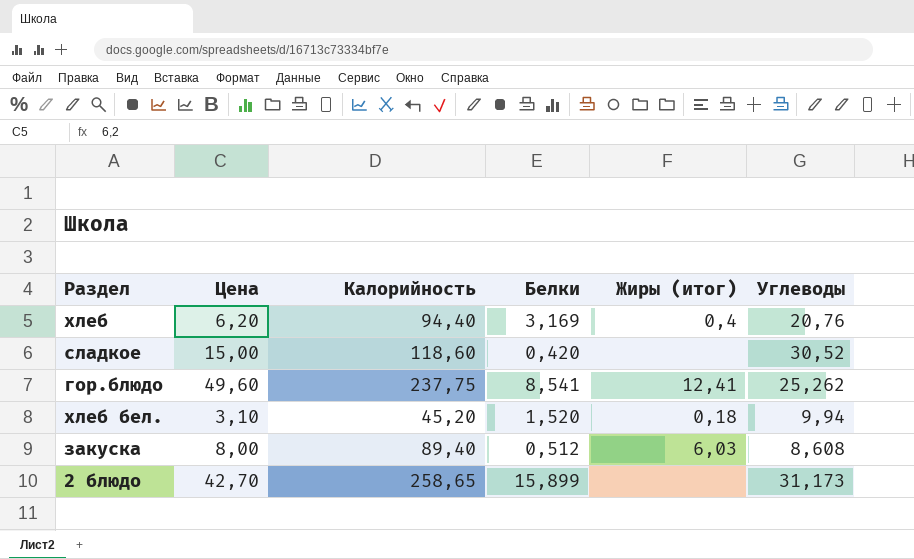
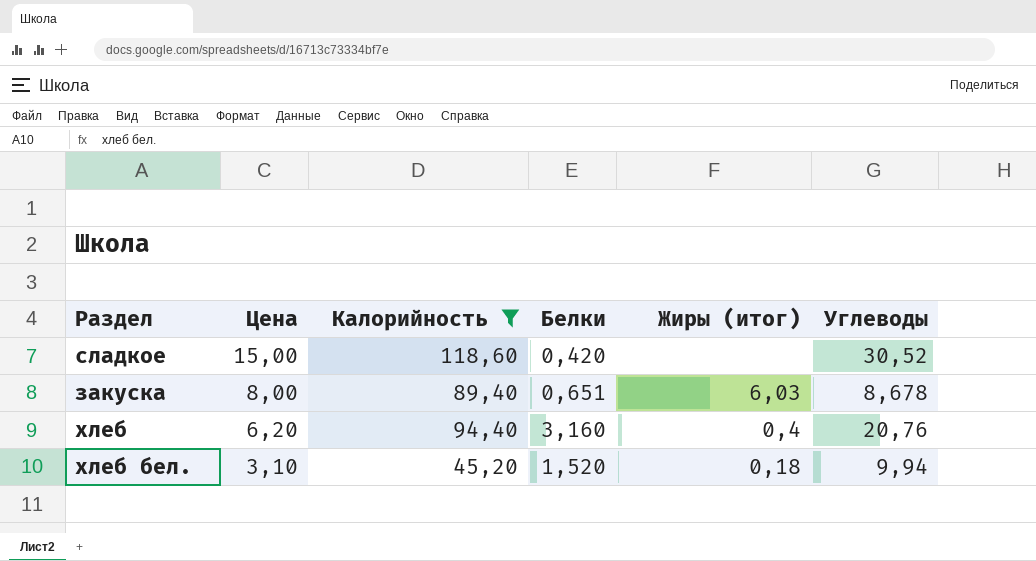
filter: none -> Калорийность <= 118,60
row order: none -> Цена descending
закуска | Белки: 0,512 -> 0,651
закуска | Углеводы: 8,608 -> 8,678
хлеб | Белки: 3,169 -> 3,160

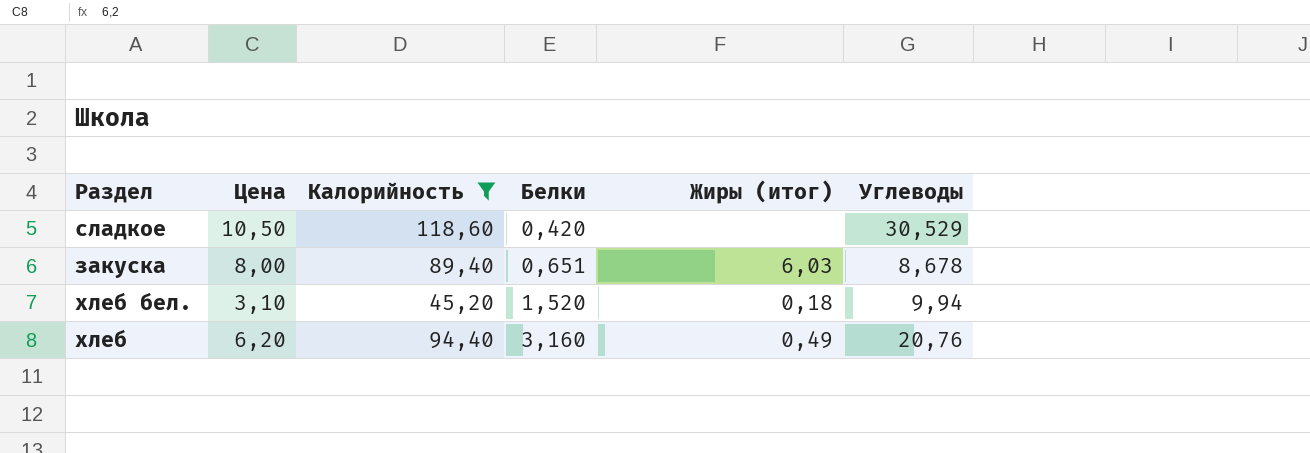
row order: Цена descending -> Белки ascending
сладкое | Цена: 15,00 -> 10,50
сладкое | Углеводы: 30,52 -> 30,529
хлеб | Жиры (итог): 0,4 -> 0,49

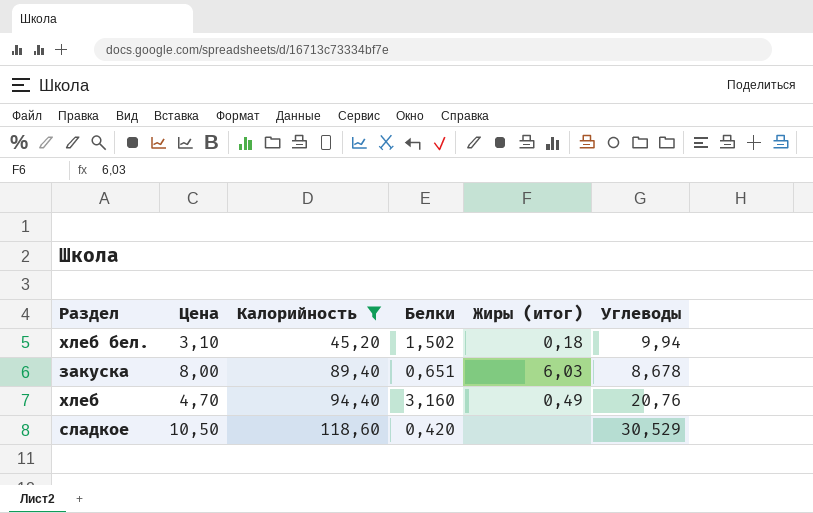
row order: Белки ascending -> Калорийность ascending
хлеб бел. | Белки: 1,520 -> 1,502
хлеб | Цена: 6,20 -> 4,70

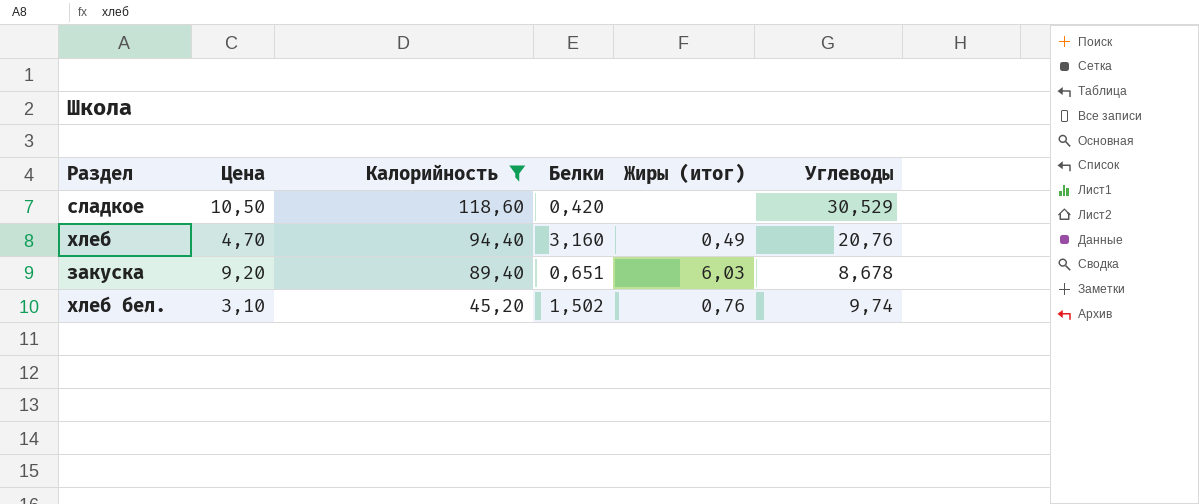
row order: Калорийность ascending -> Калорийность descending
закуска | Цена: 8,00 -> 9,20
хлеб бел. | Жиры (итог): 0,18 -> 0,76
хлеб бел. | Углеводы: 9,94 -> 9,74

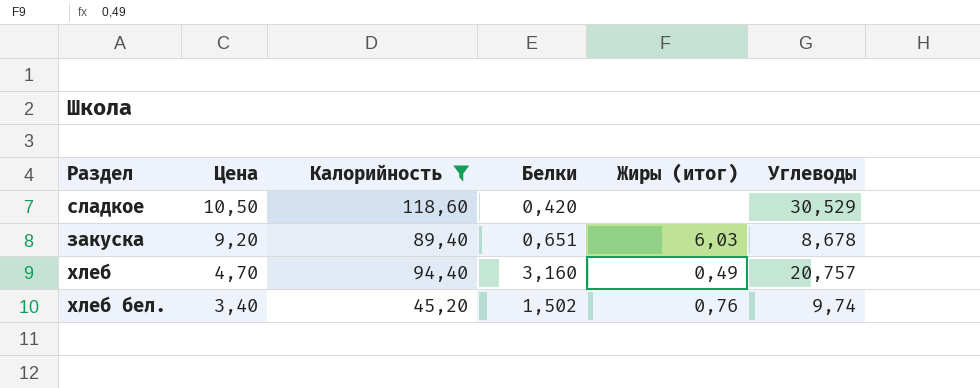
row order: Калорийность descending -> Цена descending
хлеб | Углеводы: 20,76 -> 20,757
хлеб бел. | Цена: 3,10 -> 3,40

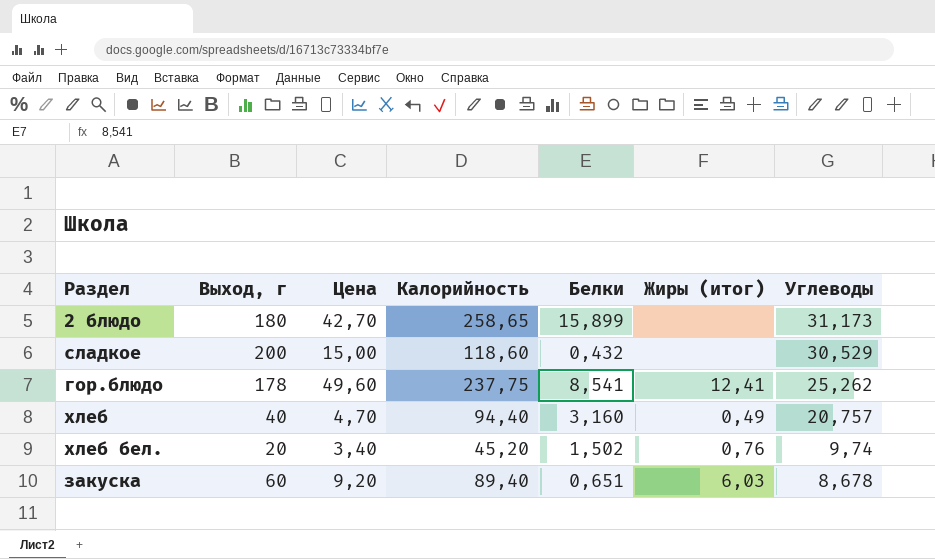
filter: Калорийность <= 118,60 -> none
row order: Цена descending -> Углеводы descending
column Выход, г | position: none -> 2
сладкое | Цена: 10,50 -> 15,00
сладкое | Белки: 0,420 -> 0,432

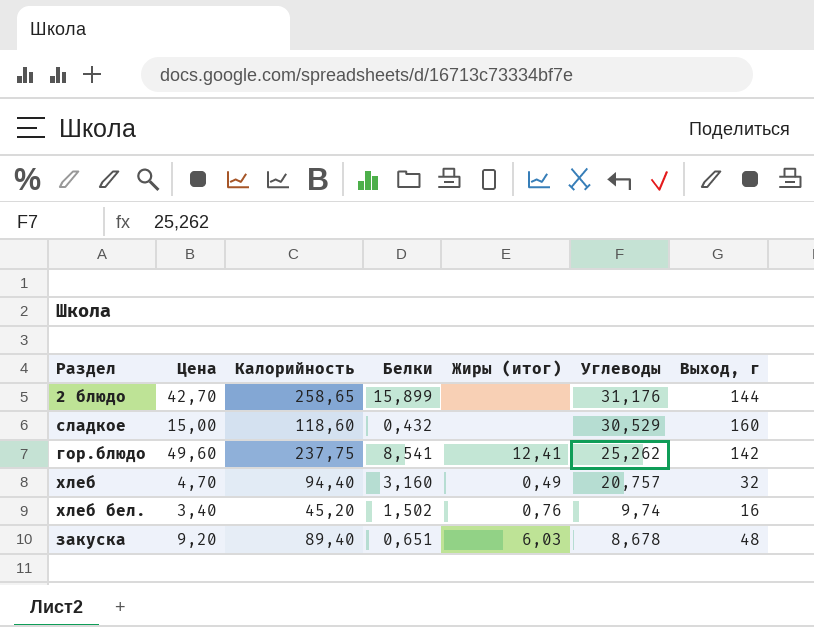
column Выход, г | position: 2 -> 7
2 блюдо | Углеводы: 31,173 -> 31,176
2 блюдо | Выход, г: 180 -> 144
сладкое | Выход, г: 200 -> 160
гор.блюдо | Выход, г: 178 -> 142
хлеб | Выход, г: 40 -> 32
хлеб бел. | Выход, г: 20 -> 16
закуска | Выход, г: 60 -> 48

